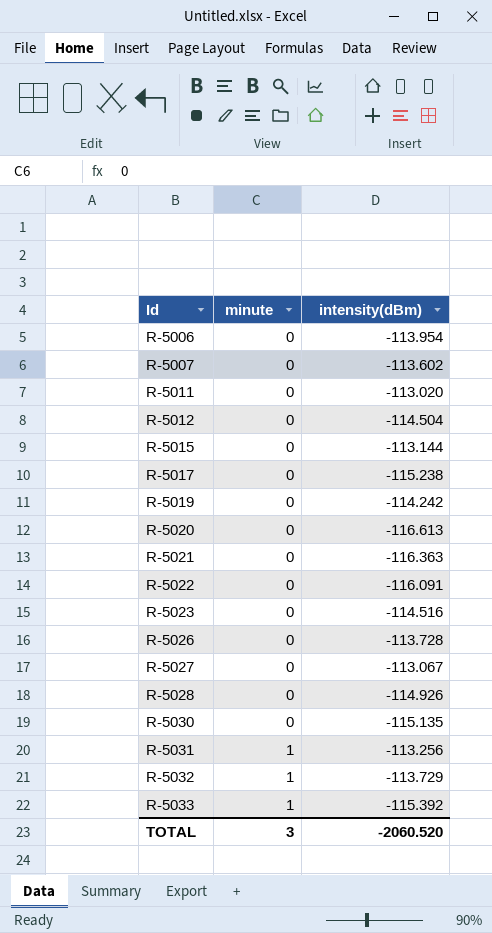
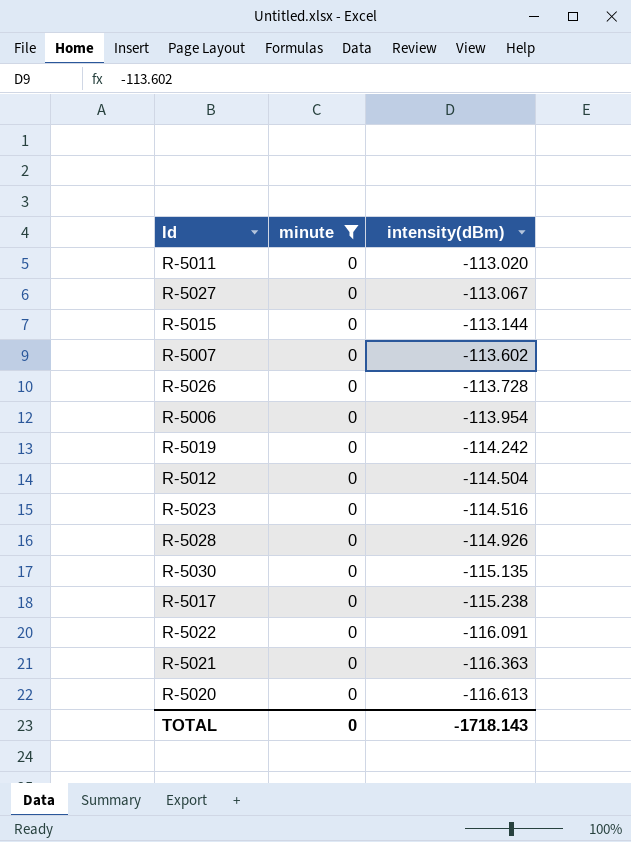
filter: none -> minute = 0
row order: Id ascending -> intensity(dBm) descending
TOTAL | minute: 3 -> 0
TOTAL | intensity(dBm): -2060.520 -> -1718.143

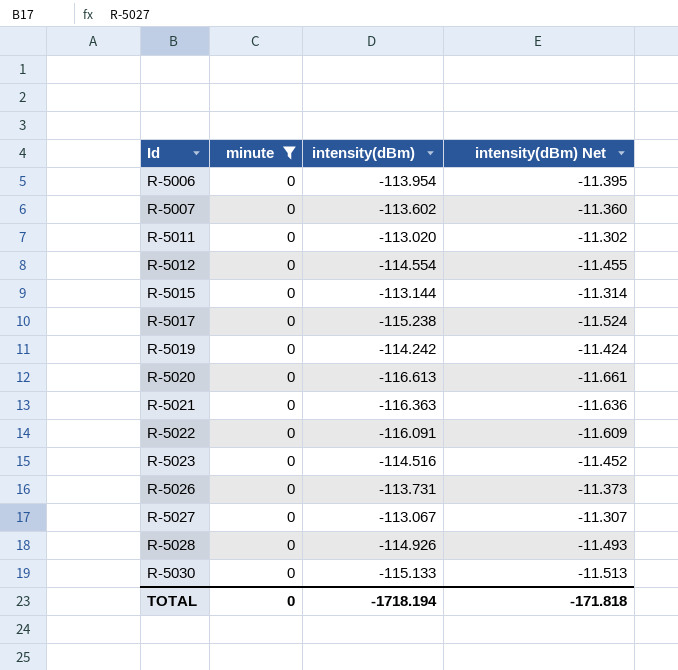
row order: intensity(dBm) descending -> Id ascending
column intensity(dBm) Net | formula: none -> [intensity(dBm)] * 0.1
R-5012 | intensity(dBm): -114.504 -> -114.554
R-5026 | intensity(dBm): -113.728 -> -113.731
R-5030 | intensity(dBm): -115.135 -> -115.133
TOTAL | intensity(dBm): -1718.143 -> -1718.194

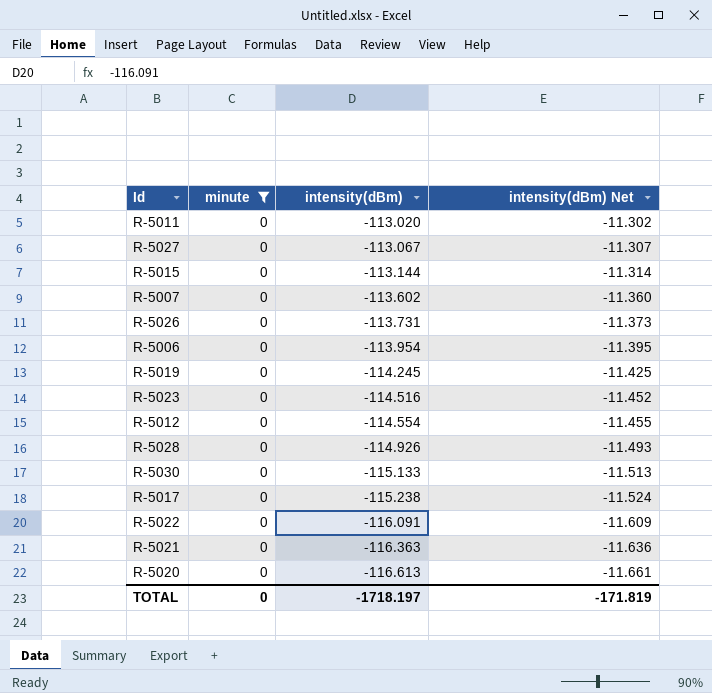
row order: Id ascending -> intensity(dBm) descending
R-5019 | intensity(dBm): -114.242 -> -114.245
R-5019 | intensity(dBm) Net: -11.424 -> -11.425
TOTAL | intensity(dBm): -1718.194 -> -1718.197
TOTAL | intensity(dBm) Net: -171.818 -> -171.819

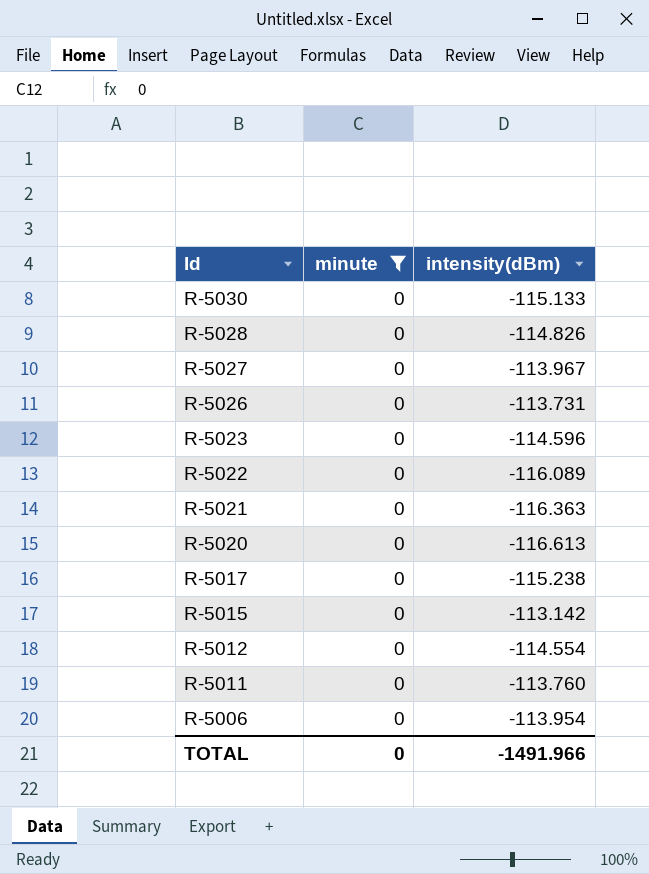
row order: intensity(dBm) descending -> Id descending
column intensity(dBm) Net | formula: [intensity(dBm)] * 0.1 -> none
row R-5007: 0 | -113.602 | -11.360 -> none
row R-5019: 0 | -114.245 | -11.425 -> none
R-5028 | intensity(dBm): -114.926 -> -114.826
R-5027 | intensity(dBm): -113.067 -> -113.967
R-5023 | intensity(dBm): -114.516 -> -114.596
R-5022 | intensity(dBm): -116.091 -> -116.089
R-5015 | intensity(dBm): -113.144 -> -113.142
R-5011 | intensity(dBm): -113.020 -> -113.760
TOTAL | intensity(dBm): -1718.197 -> -1491.966

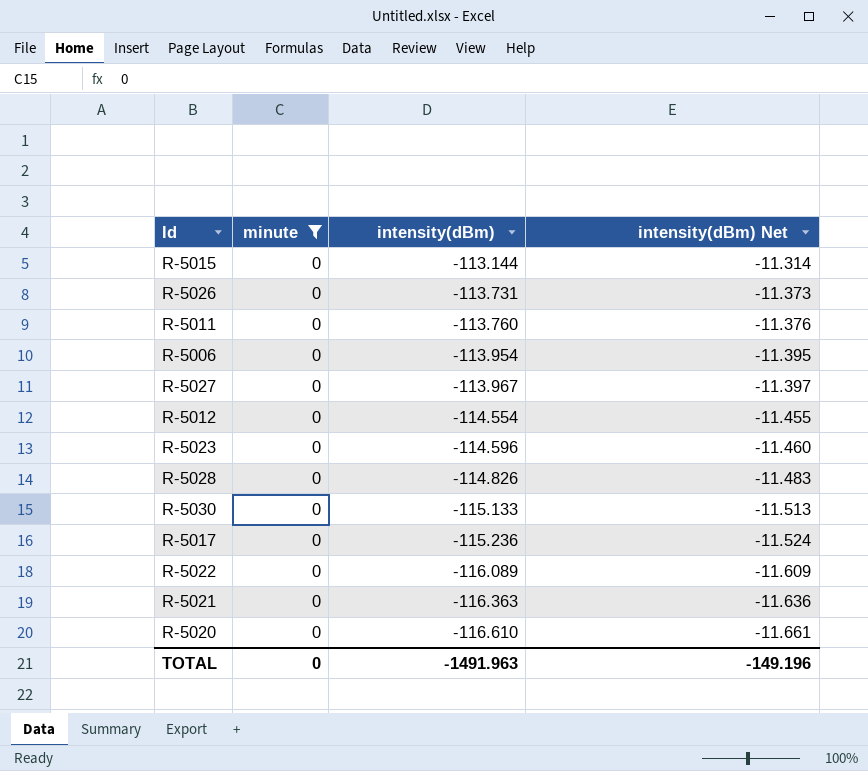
row order: Id descending -> intensity(dBm) descending
column intensity(dBm) Net | formula: none -> [intensity(dBm)] * 0.1
R-5015 | intensity(dBm): -113.142 -> -113.144
R-5017 | intensity(dBm): -115.238 -> -115.236
R-5020 | intensity(dBm): -116.613 -> -116.610
TOTAL | intensity(dBm): -1491.966 -> -1491.963

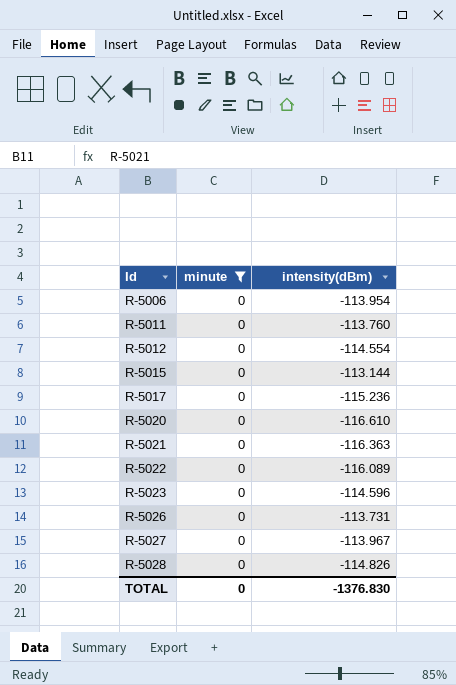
row order: intensity(dBm) descending -> Id ascending
column intensity(dBm) Net | formula: [intensity(dBm)] * 0.1 -> none
row R-5030: 0 | -115.133 | -11.513 -> none
TOTAL | intensity(dBm): -1491.963 -> -1376.830

